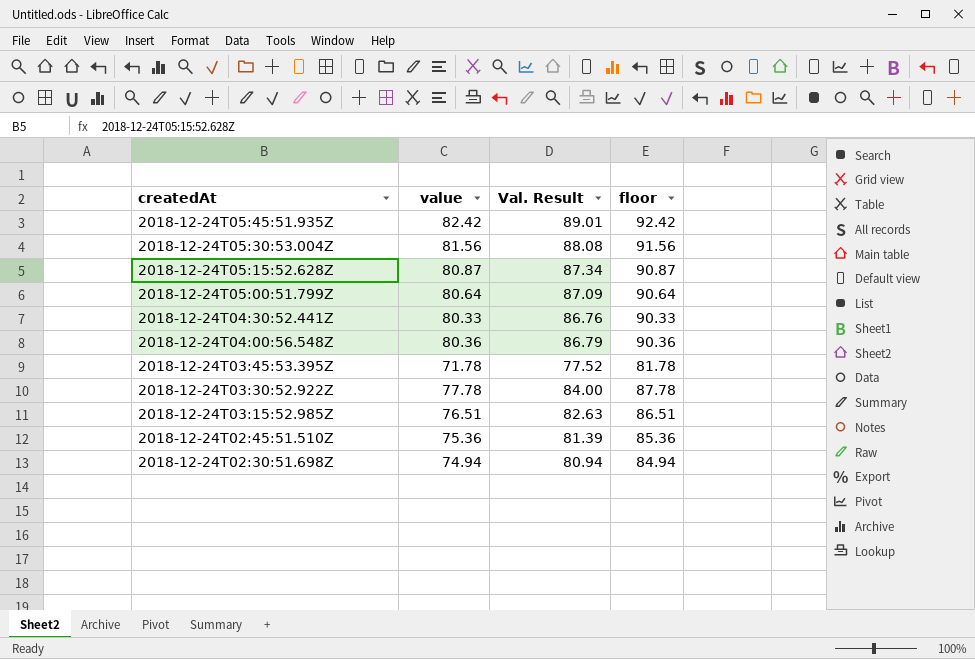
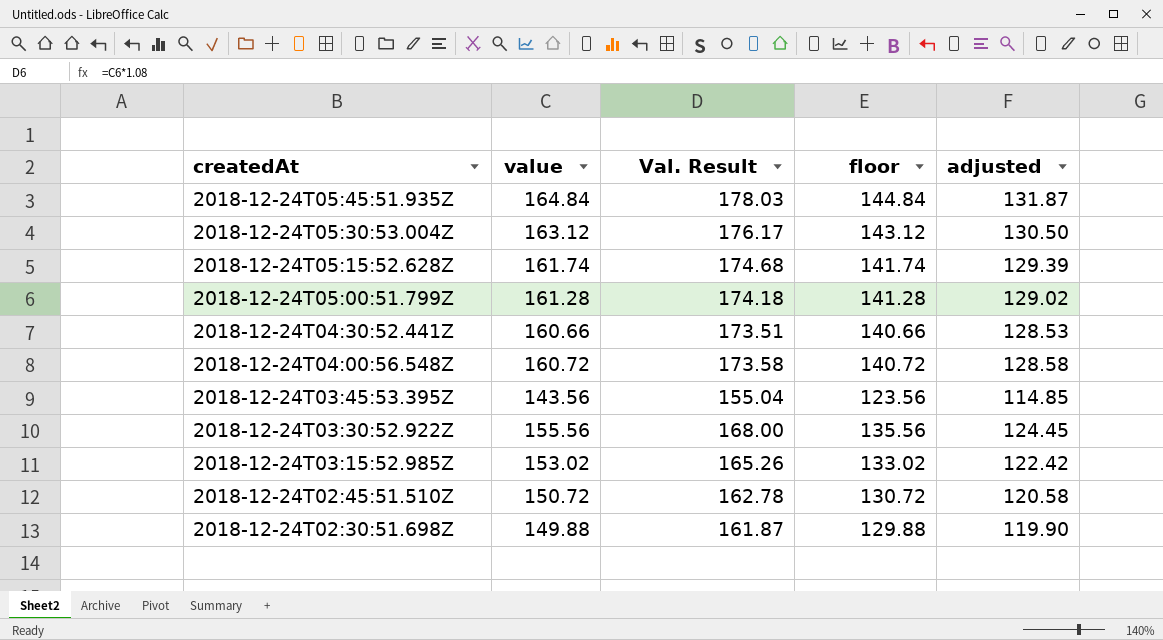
column floor | formula: [value] + 10 -> [value] - 20
column adjusted | formula: none -> [value] * 0.8
2018-12-24T05:45:51.935Z | value: 82.42 -> 164.84
2018-12-24T05:45:51.935Z | Val. Result: 89.01 -> 178.03
2018-12-24T05:30:53.004Z | value: 81.56 -> 163.12
2018-12-24T05:30:53.004Z | Val. Result: 88.08 -> 176.17
2018-12-24T05:15:52.628Z | value: 80.87 -> 161.74
2018-12-24T05:15:52.628Z | Val. Result: 87.34 -> 174.68
2018-12-24T05:00:51.799Z | value: 80.64 -> 161.28
2018-12-24T05:00:51.799Z | Val. Result: 87.09 -> 174.18
2018-12-24T04:30:52.441Z | value: 80.33 -> 160.66
2018-12-24T04:30:52.441Z | Val. Result: 86.76 -> 173.51
2018-12-24T04:00:56.548Z | value: 80.36 -> 160.72
2018-12-24T04:00:56.548Z | Val. Result: 86.79 -> 173.58
2018-12-24T03:45:53.395Z | value: 71.78 -> 143.56
2018-12-24T03:45:53.395Z | Val. Result: 77.52 -> 155.04
2018-12-24T03:30:52.922Z | value: 77.78 -> 155.56
2018-12-24T03:30:52.922Z | Val. Result: 84.00 -> 168.00
2018-12-24T03:15:52.985Z | value: 76.51 -> 153.02
2018-12-24T03:15:52.985Z | Val. Result: 82.63 -> 165.26
2018-12-24T02:45:51.510Z | value: 75.36 -> 150.72
2018-12-24T02:45:51.510Z | Val. Result: 81.39 -> 162.78
2018-12-24T02:30:51.698Z | value: 74.94 -> 149.88
2018-12-24T02:30:51.698Z | Val. Result: 80.94 -> 161.87

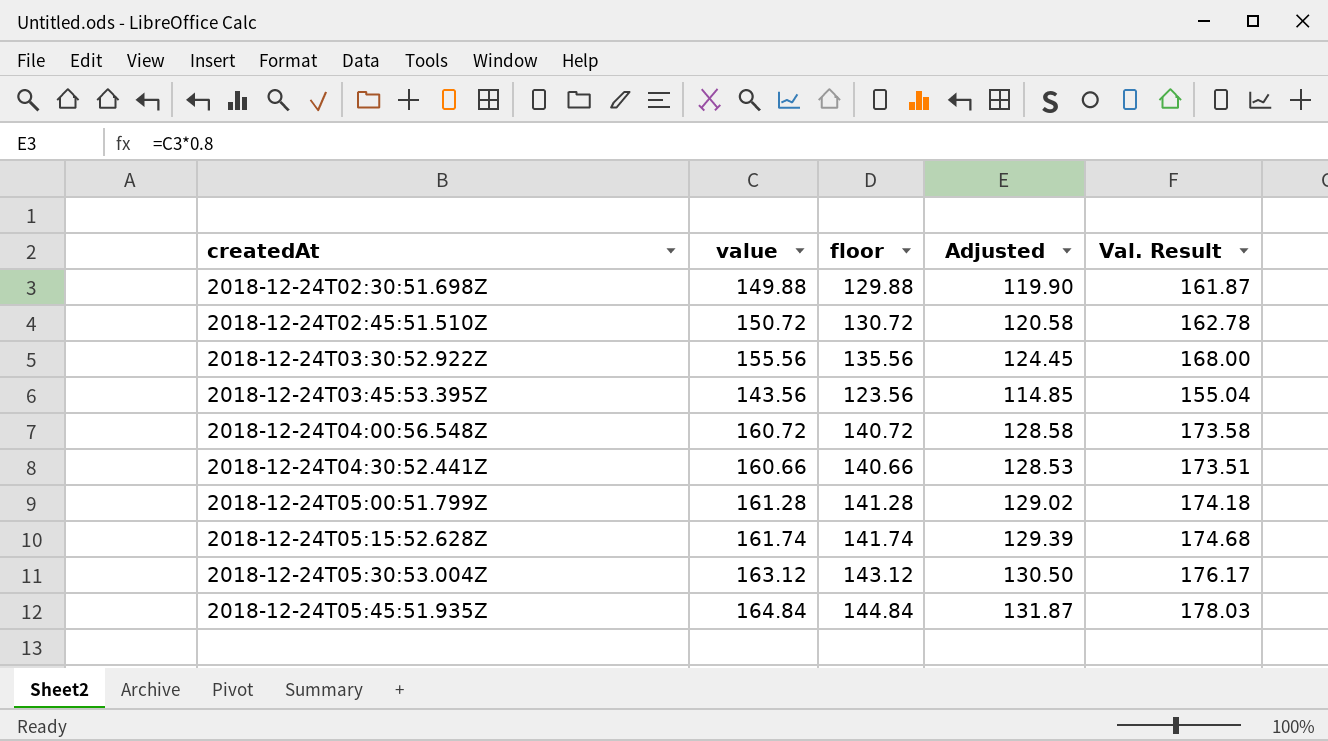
row order: createdAt descending -> createdAt ascending
column name: adjusted -> Adjusted
column Val. Result | position: 3 -> 5
row 2018-12-24T03:15:52.985Z: 153.02 | 165.26 | 133.02 | 122.42 -> none

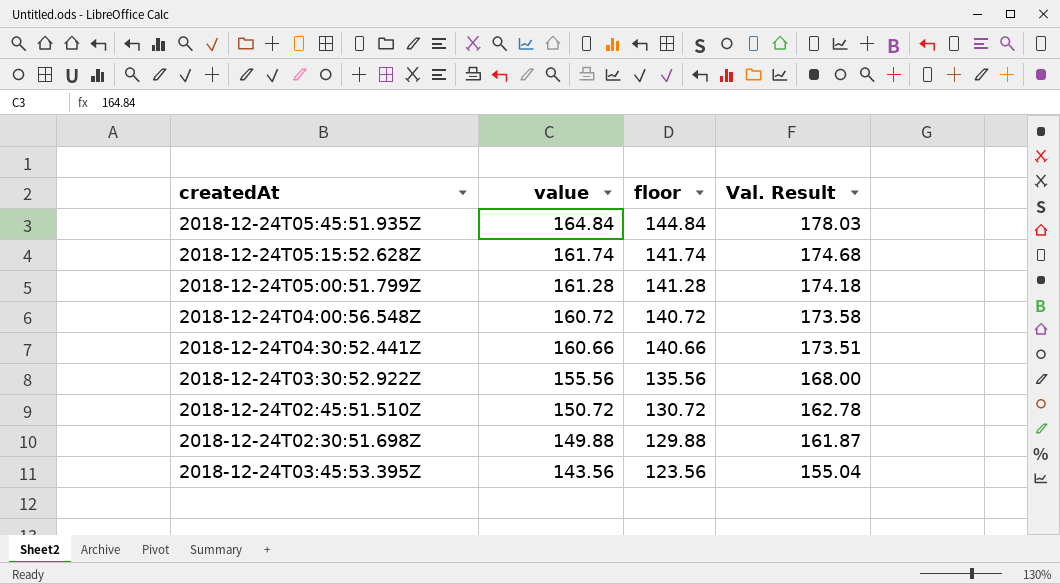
row order: createdAt ascending -> value descending
column Adjusted | formula: [value] * 0.8 -> none
row 2018-12-24T05:30:53.004Z: 163.12 | 143.12 | 130.50 | 176.17 -> none

